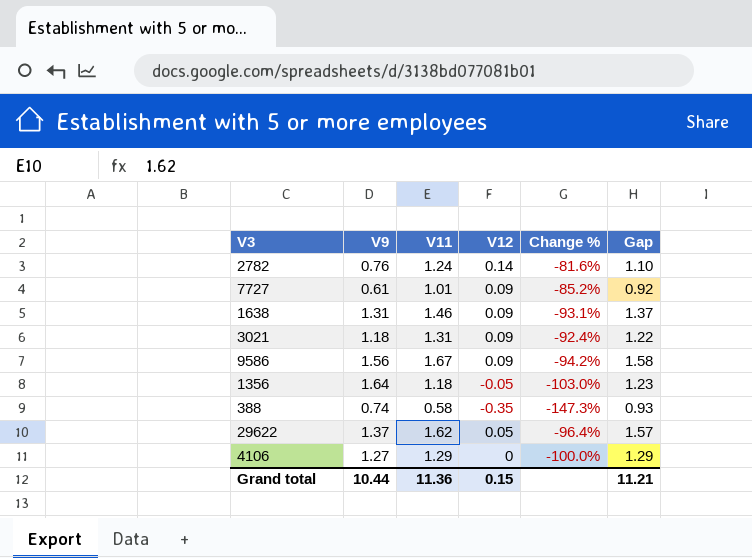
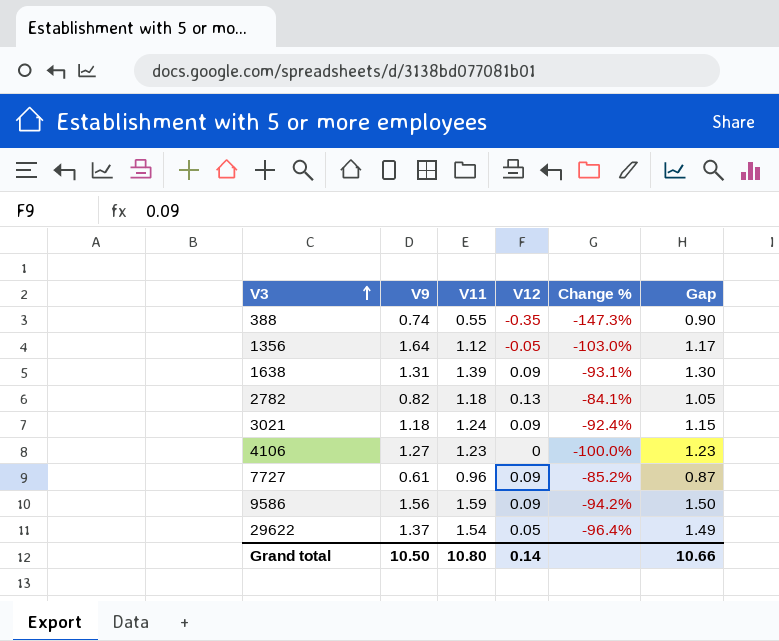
row order: none -> V3 ascending
388 | V11: 0.58 -> 0.55
388 | Gap: 0.93 -> 0.90
1356 | V11: 1.18 -> 1.12
1356 | Gap: 1.23 -> 1.17
1638 | V11: 1.46 -> 1.39
1638 | Gap: 1.37 -> 1.30
2782 | V9: 0.76 -> 0.82
2782 | V11: 1.24 -> 1.18
2782 | V12: 0.14 -> 0.13
2782 | Change %: -81.6% -> -84.1%
2782 | Gap: 1.10 -> 1.05
3021 | V11: 1.31 -> 1.24
3021 | Gap: 1.22 -> 1.15
4106 | V11: 1.29 -> 1.23
4106 | Gap: 1.29 -> 1.23
7727 | V11: 1.01 -> 0.96
7727 | Gap: 0.92 -> 0.87
9586 | V11: 1.67 -> 1.59
9586 | Gap: 1.58 -> 1.50
29622 | V11: 1.62 -> 1.54
29622 | Gap: 1.57 -> 1.49
Grand total | V9: 10.44 -> 10.50
Grand total | V11: 11.36 -> 10.80
Grand total | V12: 0.15 -> 0.14
Grand total | Gap: 11.21 -> 10.66

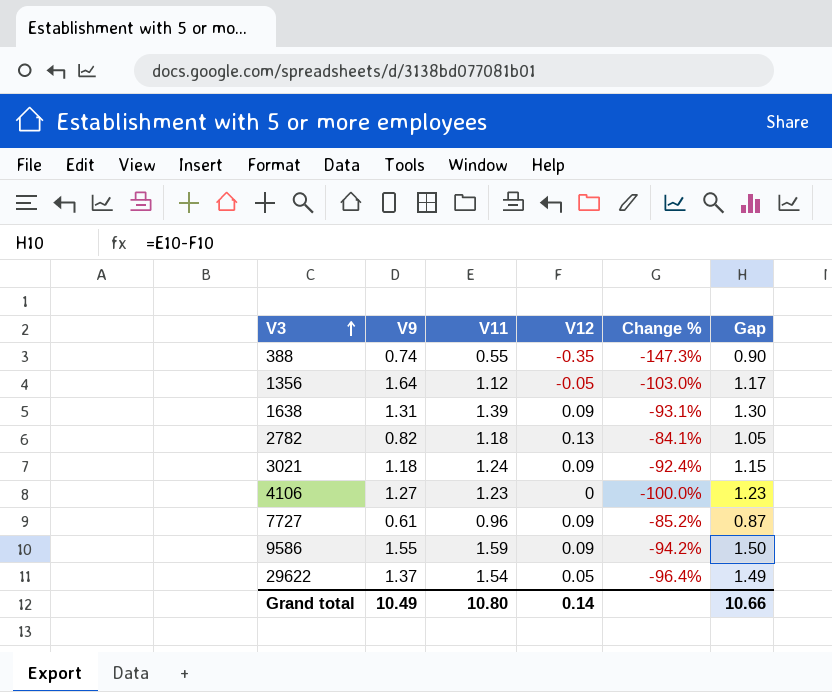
9586 | V9: 1.56 -> 1.55
Grand total | V9: 10.50 -> 10.49

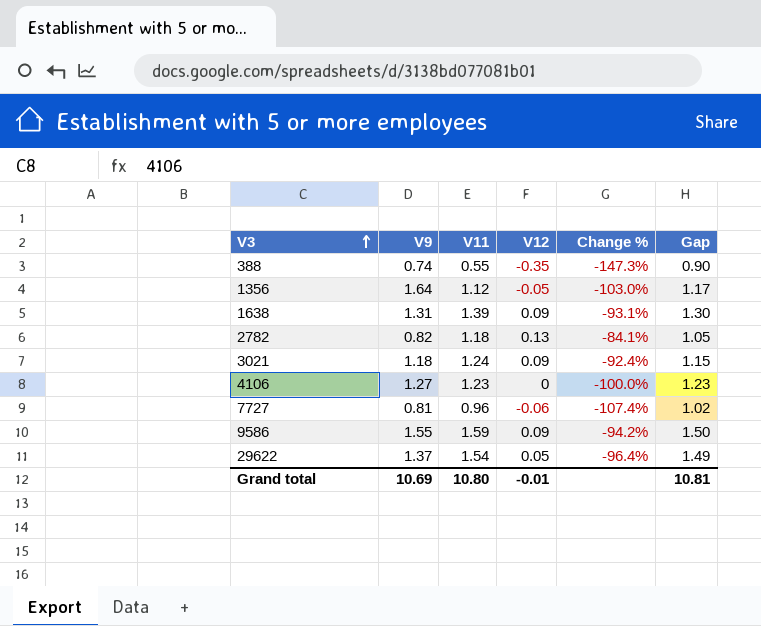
7727 | V9: 0.61 -> 0.81
7727 | V12: 0.09 -> -0.06
7727 | Change %: -85.2% -> -107.4%
7727 | Gap: 0.87 -> 1.02
Grand total | V9: 10.49 -> 10.69
Grand total | V12: 0.14 -> -0.01
Grand total | Gap: 10.66 -> 10.81

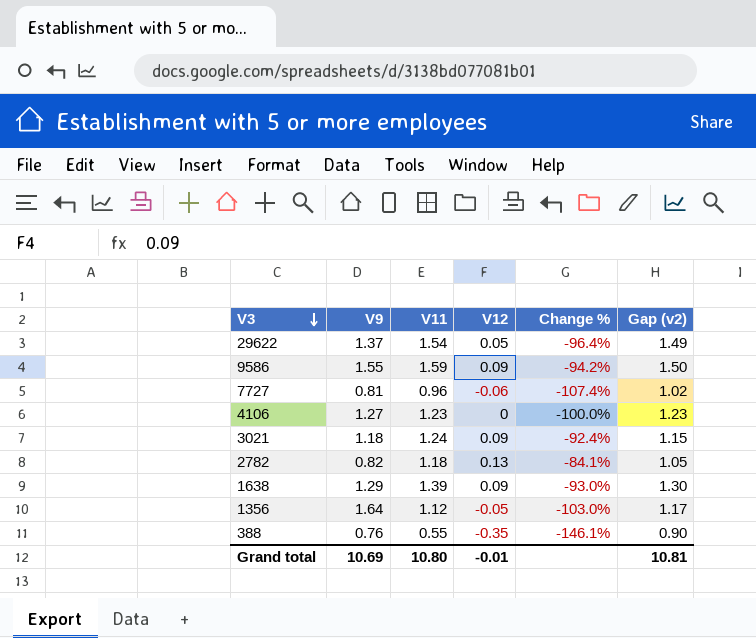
row order: V3 ascending -> V3 descending
column name: Gap -> Gap (v2)
1638 | V9: 1.31 -> 1.29
1638 | Change %: -93.1% -> -93.0%
388 | V9: 0.74 -> 0.76
388 | Change %: -147.3% -> -146.1%

